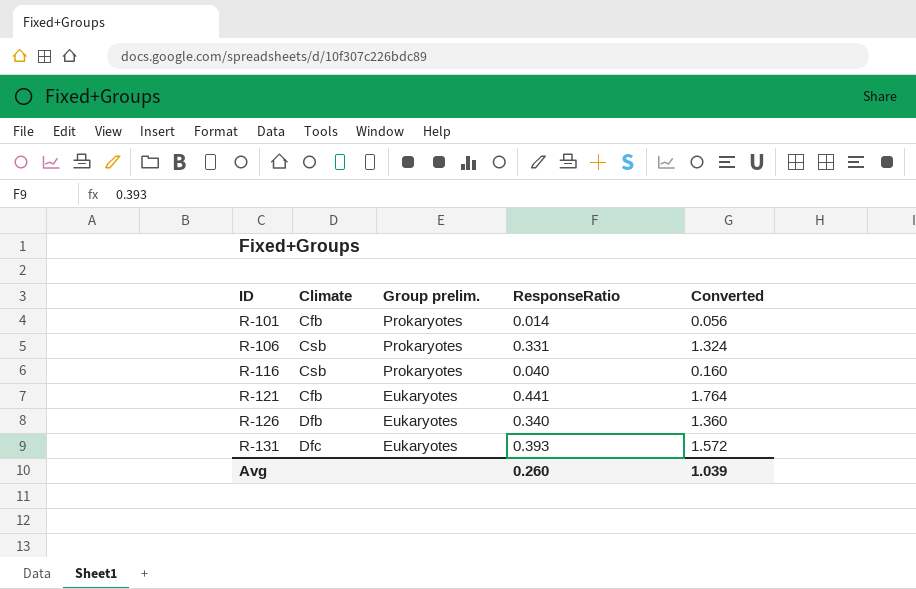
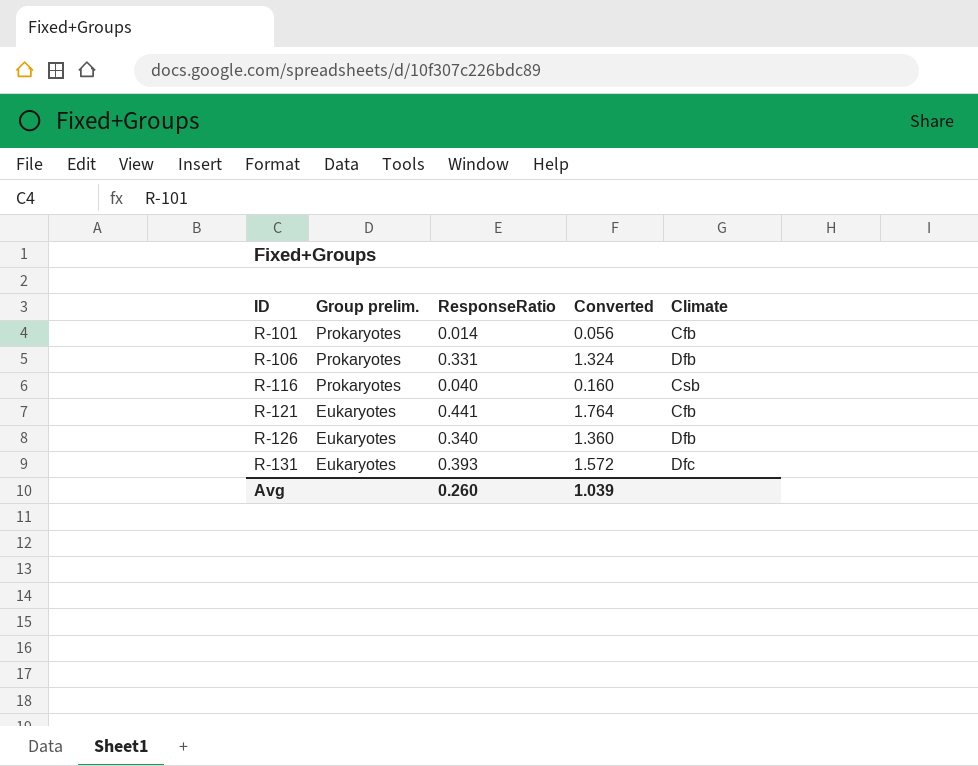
column Climate | position: 2 -> 5
R-106 | Climate: Csb -> Dfb

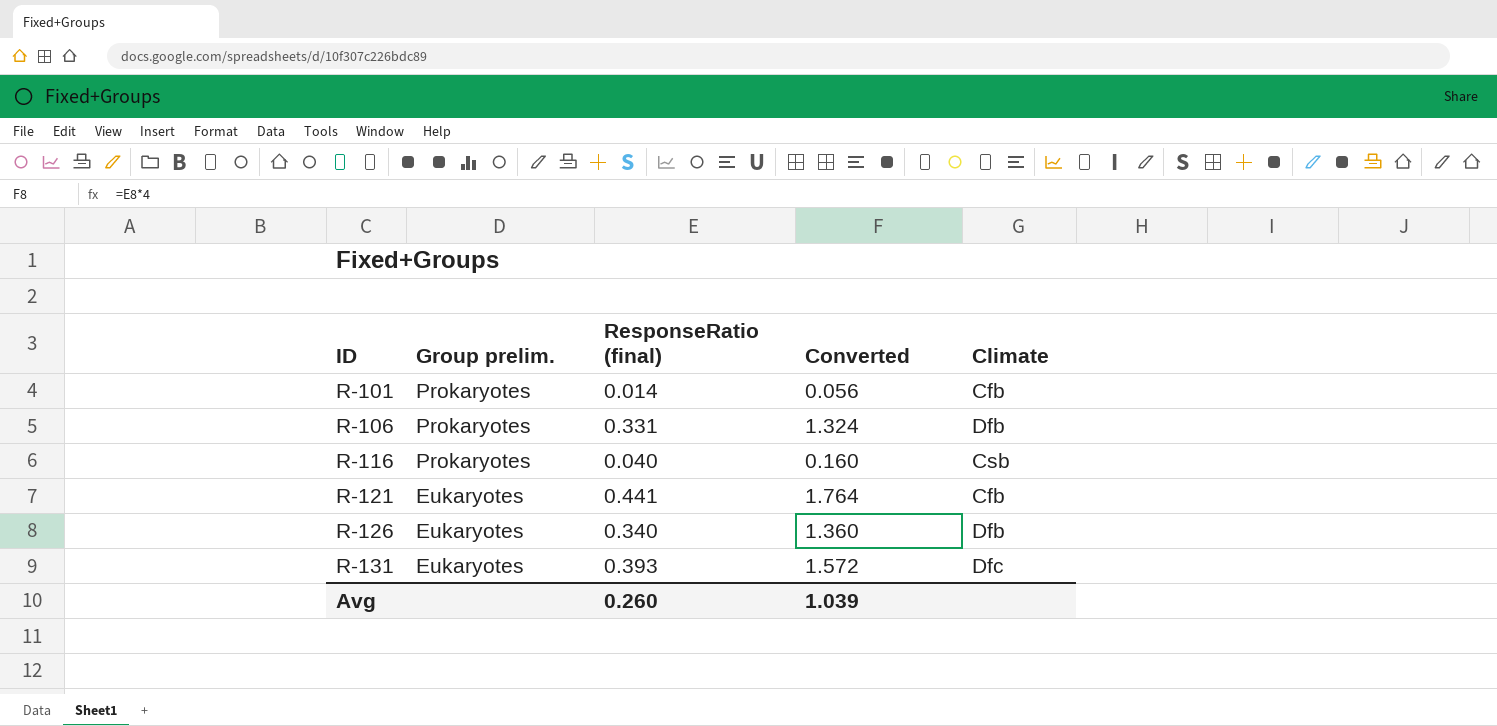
column name: ResponseRatio -> ResponseRatio (final)

